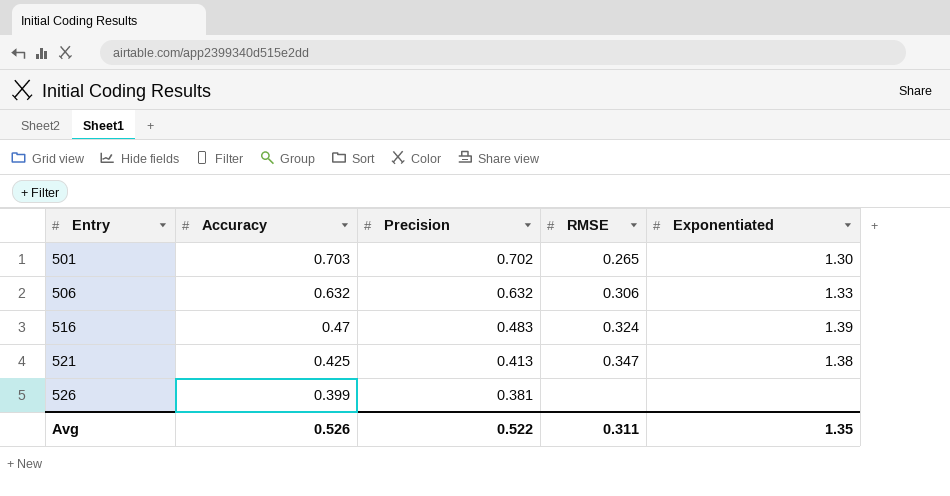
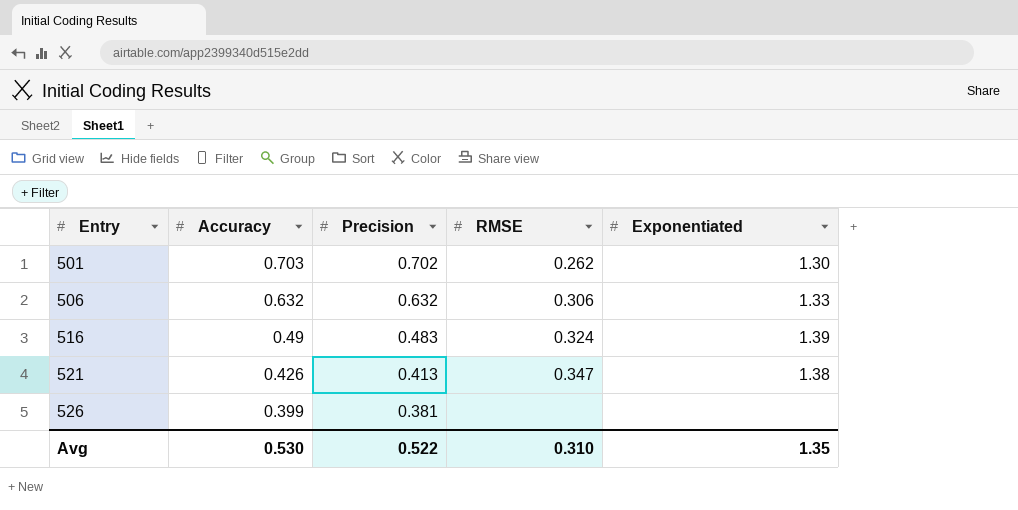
501 | RMSE: 0.265 -> 0.262
516 | Accuracy: 0.47 -> 0.49
521 | Accuracy: 0.425 -> 0.426
Avg | Accuracy: 0.526 -> 0.530
Avg | RMSE: 0.311 -> 0.310

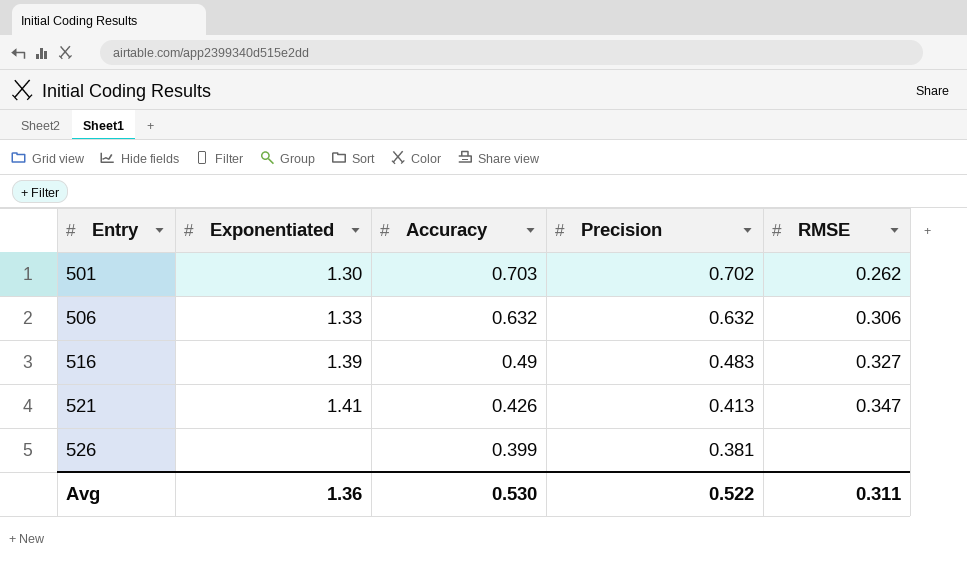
column Exponentiated | position: 5 -> 2
516 | RMSE: 0.324 -> 0.327
521 | Exponentiated: 1.38 -> 1.41
Avg | Exponentiated: 1.35 -> 1.36
Avg | RMSE: 0.310 -> 0.311

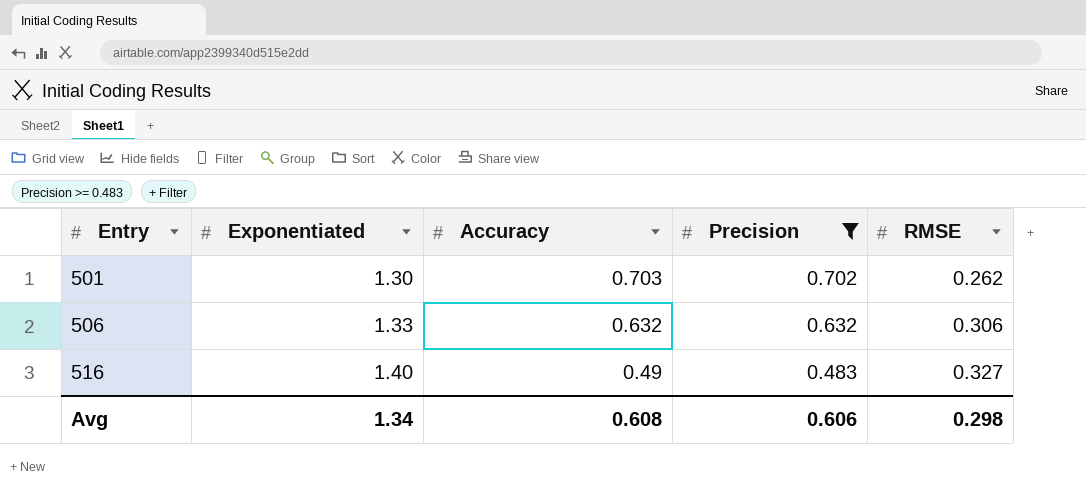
filter: none -> Precision >= 0.483
516 | Exponentiated: 1.39 -> 1.40
Avg | Exponentiated: 1.36 -> 1.34
Avg | Accuracy: 0.530 -> 0.608
Avg | Precision: 0.522 -> 0.606
Avg | RMSE: 0.311 -> 0.298

